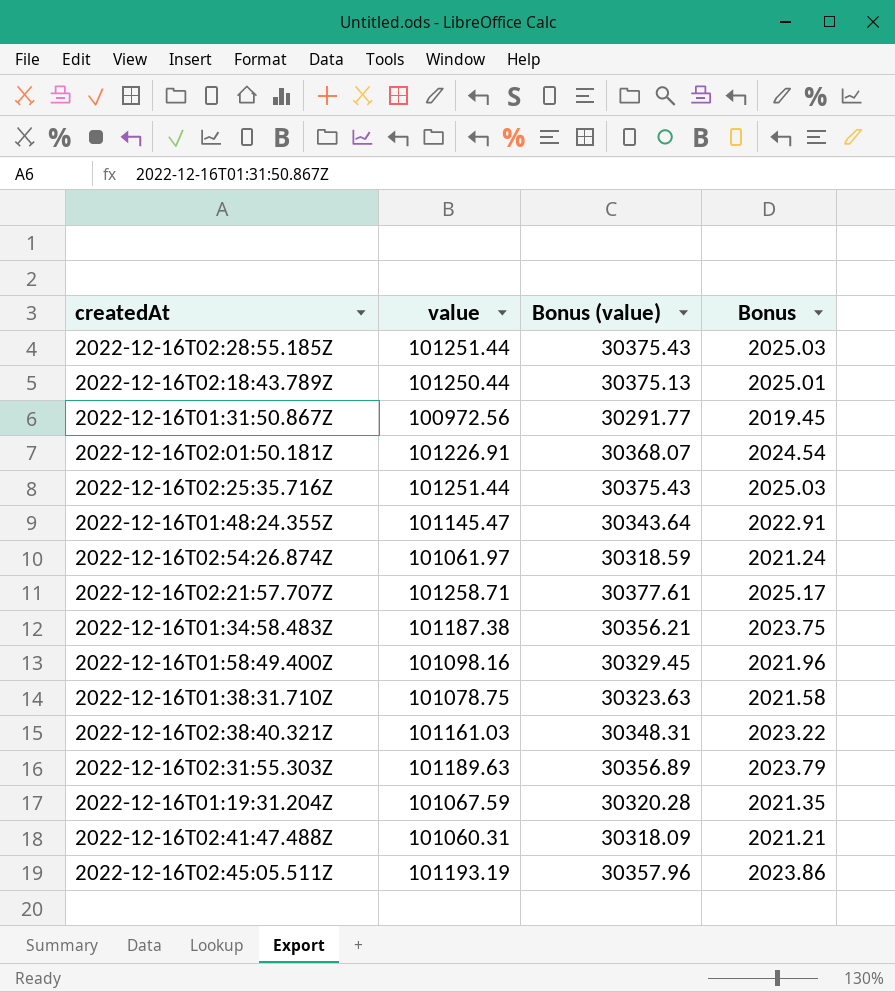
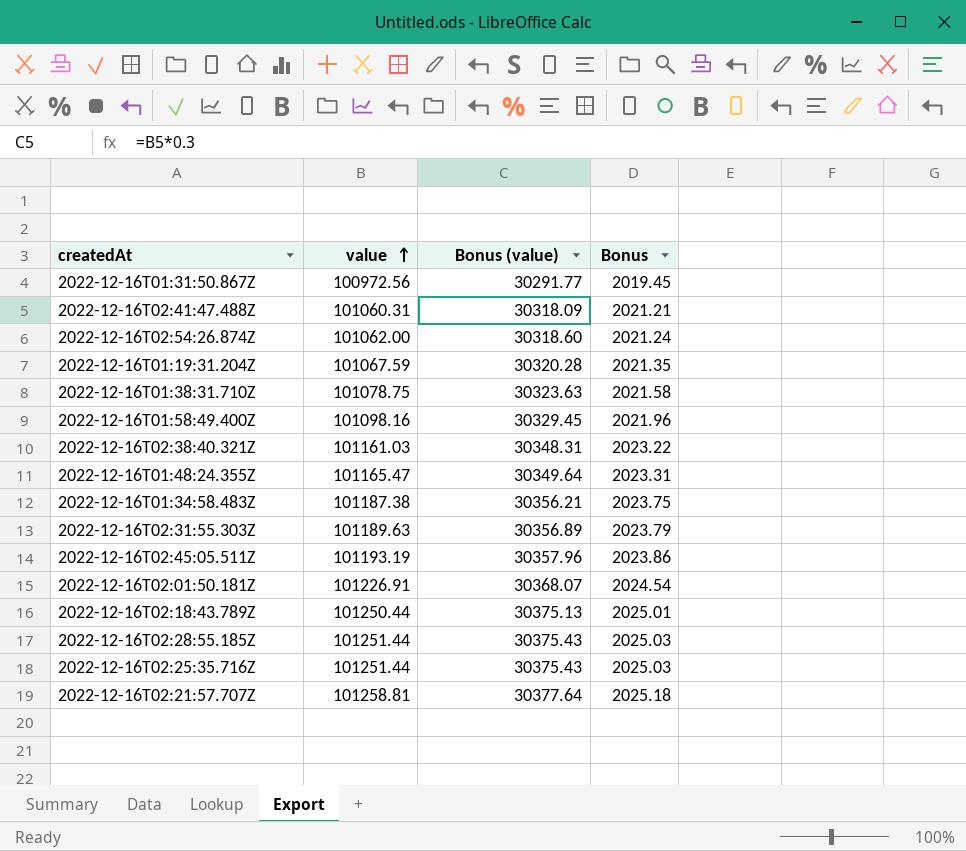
row order: none -> value ascending
2022-12-16T02:54:26.874Z | value: 101061.97 -> 101062.00
2022-12-16T02:54:26.874Z | Bonus (value): 30318.59 -> 30318.60
2022-12-16T01:48:24.355Z | value: 101145.47 -> 101165.47
2022-12-16T01:48:24.355Z | Bonus (value): 30343.64 -> 30349.64
2022-12-16T01:48:24.355Z | Bonus: 2022.91 -> 2023.31
2022-12-16T02:21:57.707Z | value: 101258.71 -> 101258.81
2022-12-16T02:21:57.707Z | Bonus (value): 30377.61 -> 30377.64
2022-12-16T02:21:57.707Z | Bonus: 2025.17 -> 2025.18

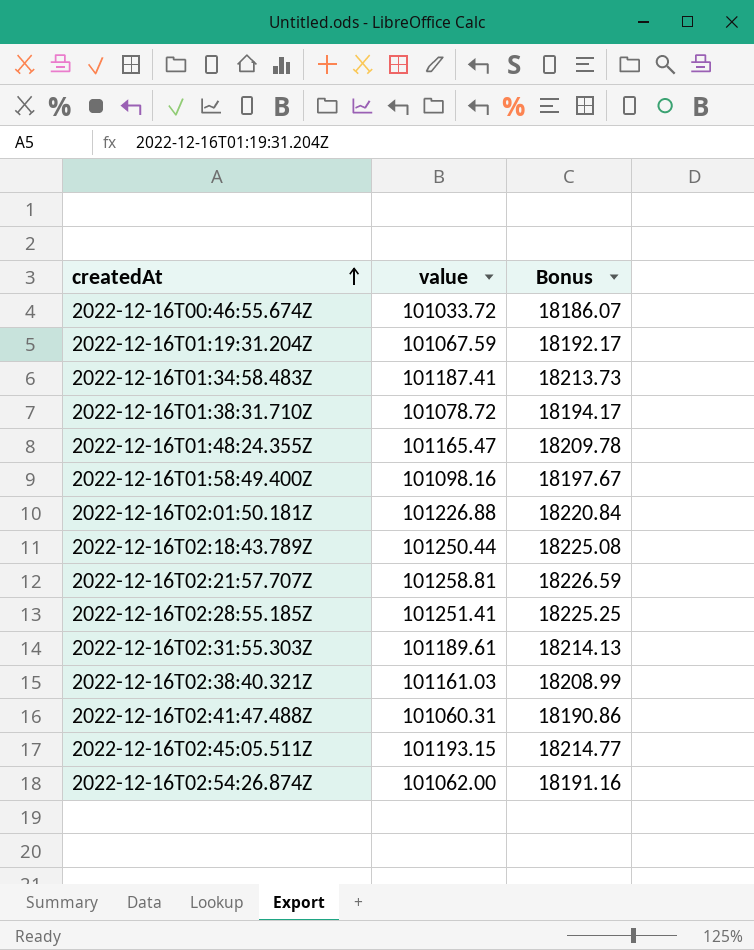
row order: value ascending -> createdAt ascending
column Bonus (value) | formula: [value] * 0.3 -> none
column Bonus | formula: [value] * 0.02 -> [value] * 0.18
row 2022-12-16T01:31:50.867Z: 100972.56 | 30291.77 | 2019.45 -> none
row 2022-12-16T02:25:35.716Z: 101251.44 | 30375.43 | 2025.03 -> none
row 2022-12-16T00:46:55.674Z: none -> 101033.72 | 18186.07
2022-12-16T01:34:58.483Z | value: 101187.38 -> 101187.41
2022-12-16T01:38:31.710Z | value: 101078.75 -> 101078.72
2022-12-16T02:01:50.181Z | value: 101226.91 -> 101226.88
2022-12-16T02:28:55.185Z | value: 101251.44 -> 101251.41
2022-12-16T02:31:55.303Z | value: 101189.63 -> 101189.61
2022-12-16T02:45:05.511Z | value: 101193.19 -> 101193.15

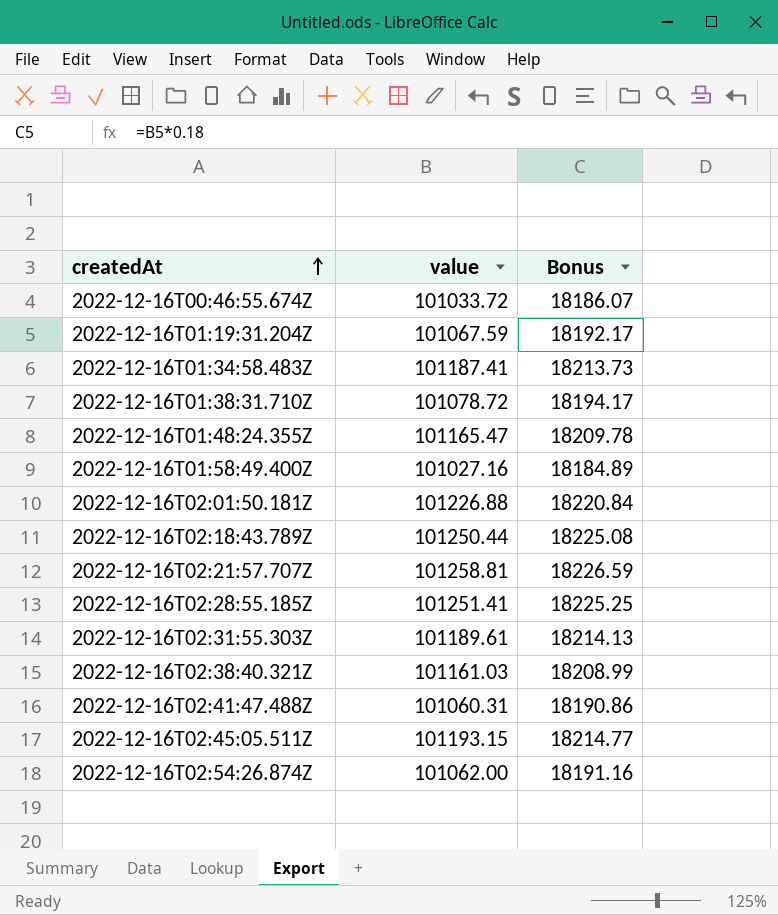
2022-12-16T01:58:49.400Z | value: 101098.16 -> 101027.16
2022-12-16T01:58:49.400Z | Bonus: 18197.67 -> 18184.89

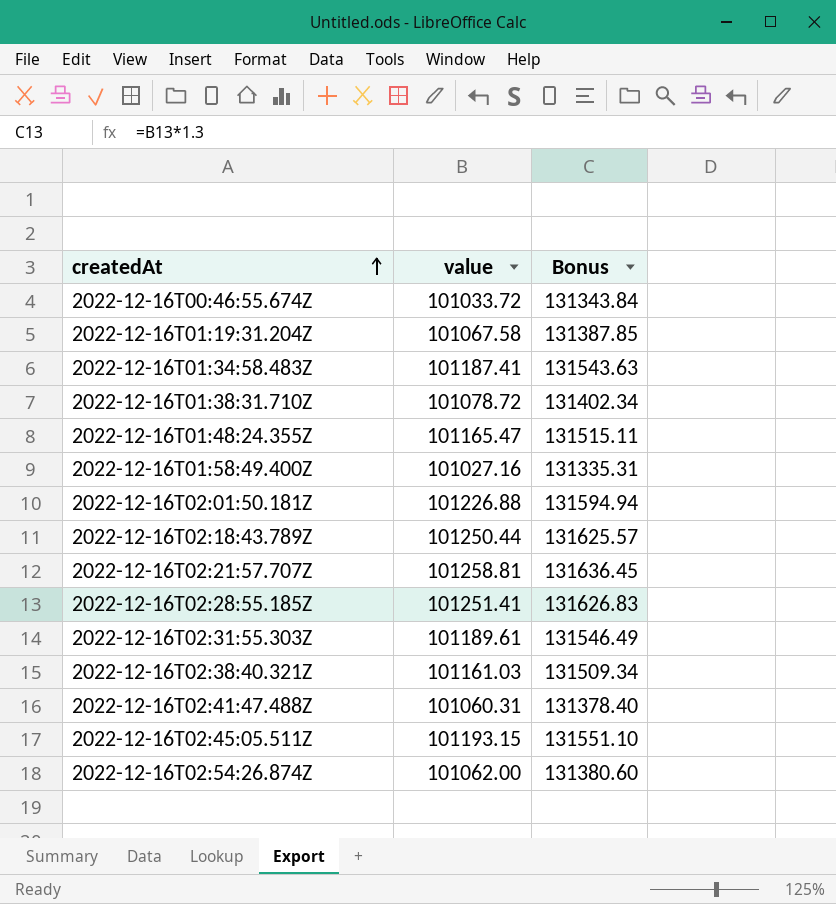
column Bonus | formula: [value] * 0.18 -> [value] * 1.3
2022-12-16T01:19:31.204Z | value: 101067.59 -> 101067.58

